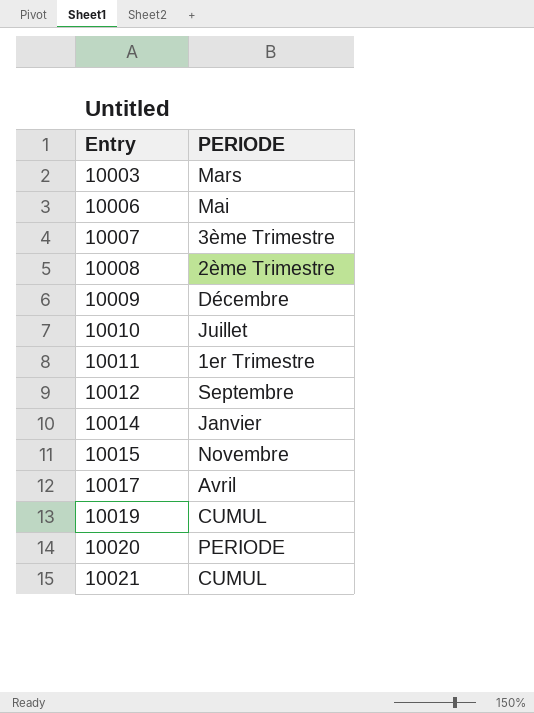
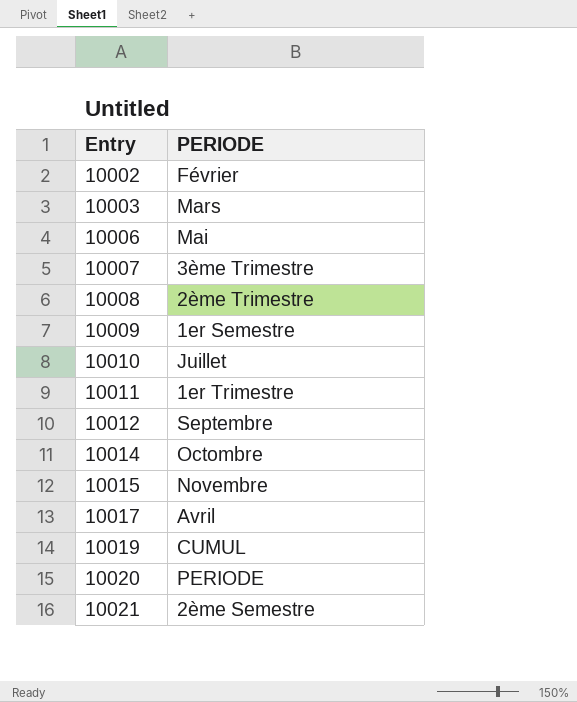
row 10002: none -> Février
10009 | PERIODE: Décembre -> 1er Semestre
10014 | PERIODE: Janvier -> Octombre
10021 | PERIODE: CUMUL -> 2ème Semestre

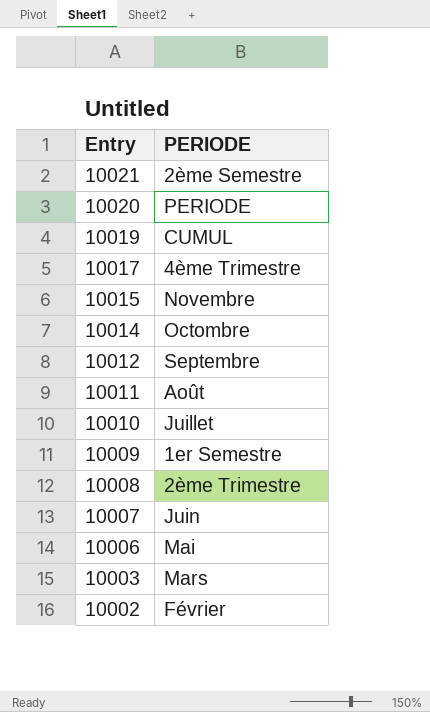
row order: Entry ascending -> Entry descending
10017 | PERIODE: Avril -> 4ème Trimestre
10011 | PERIODE: 1er Trimestre -> Août
10007 | PERIODE: 3ème Trimestre -> Juin

